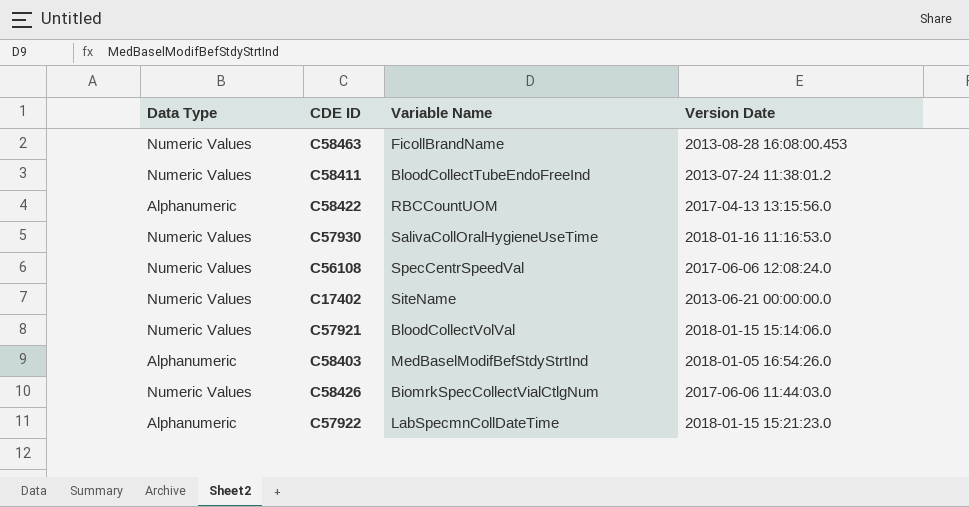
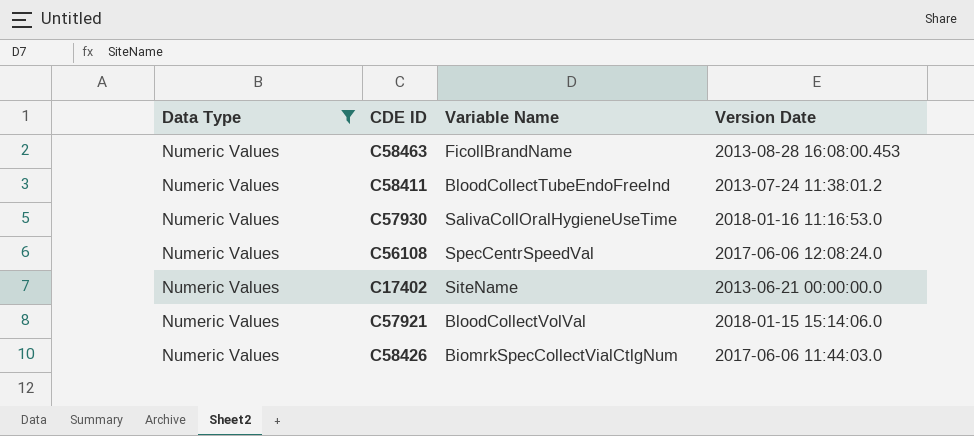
filter: none -> Data Type = Numeric Values

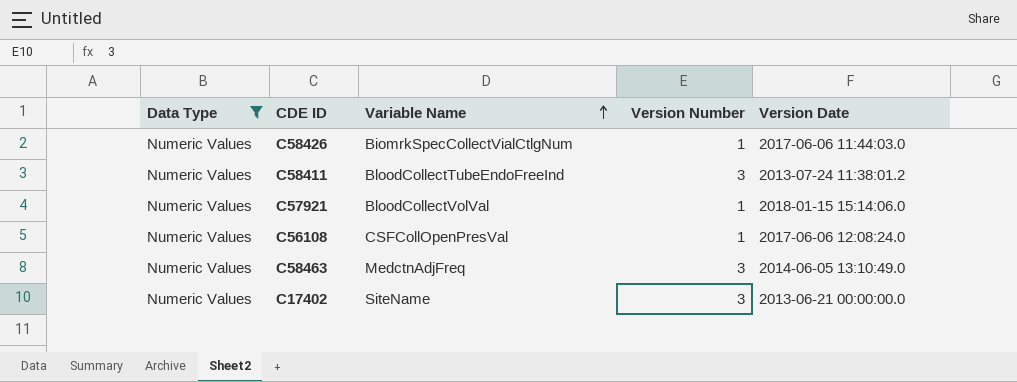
row order: none -> Variable Name ascending
column Version Number | position: none -> 4
row C57930: Numeric Values | SalivaCollOralHygieneUseTime | 2018-01-16 11:16:53.0 -> none
C56108 | Variable Name: SpecCentrSpeedVal -> CSFCollOpenPresVal
C58463 | Variable Name: FicollBrandName -> MedctnAdjFreq
C58463 | Version Date: 2013-08-28 16:08:00.453 -> 2014-06-05 13:10:49.0

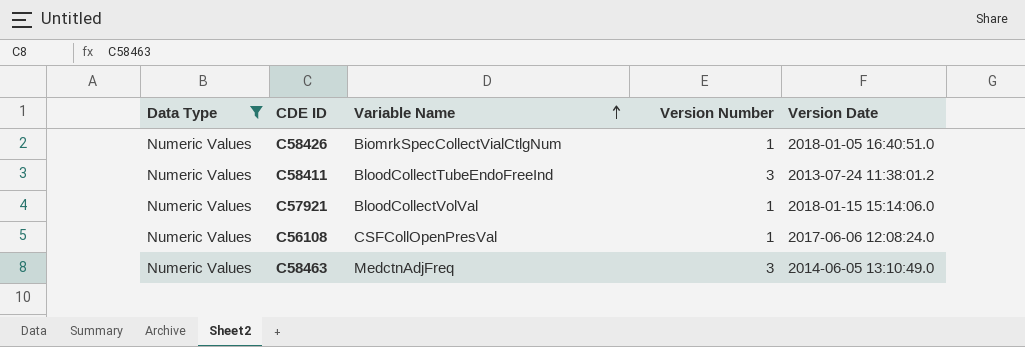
row C17402: Numeric Values | SiteName | 3 | 2013-06-21 00:00:00.0 -> none
C58426 | Version Date: 2017-06-06 11:44:03.0 -> 2018-01-05 16:40:51.0

